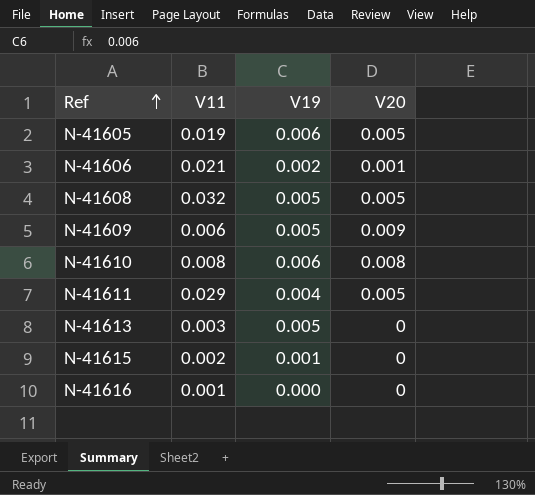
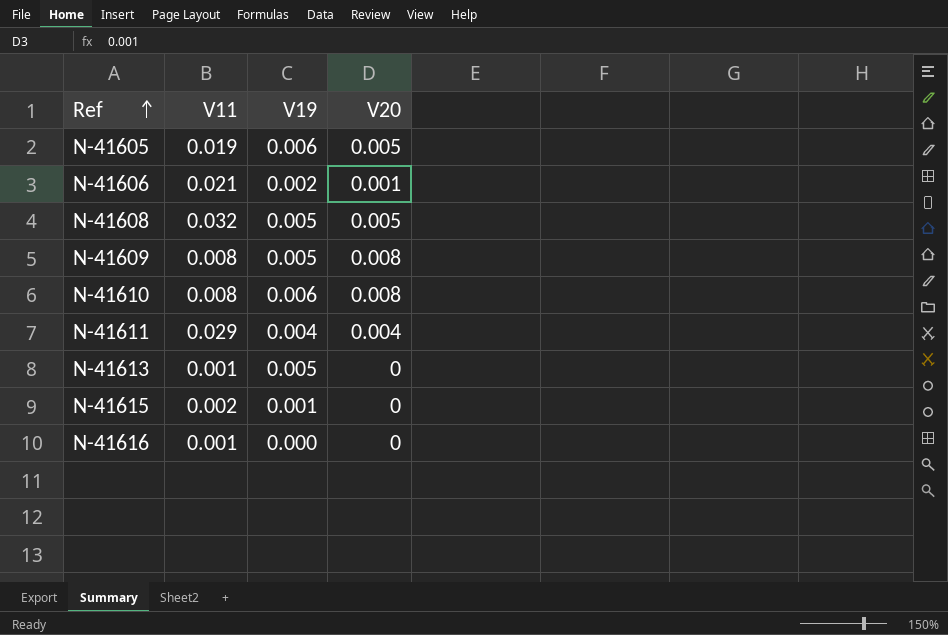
N-41609 | V11: 0.006 -> 0.008
N-41609 | V20: 0.009 -> 0.008
N-41611 | V20: 0.005 -> 0.004
N-41613 | V11: 0.003 -> 0.001

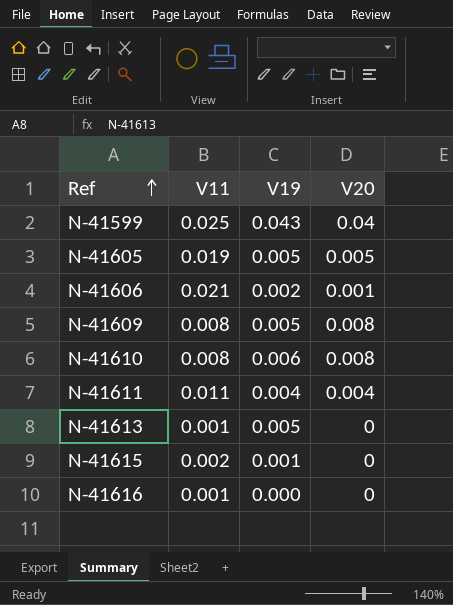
row N-41608: 0.032 | 0.005 | 0.005 -> none
row N-41599: none -> 0.025 | 0.043 | 0.04
N-41605 | V19: 0.006 -> 0.005
N-41611 | V11: 0.029 -> 0.011

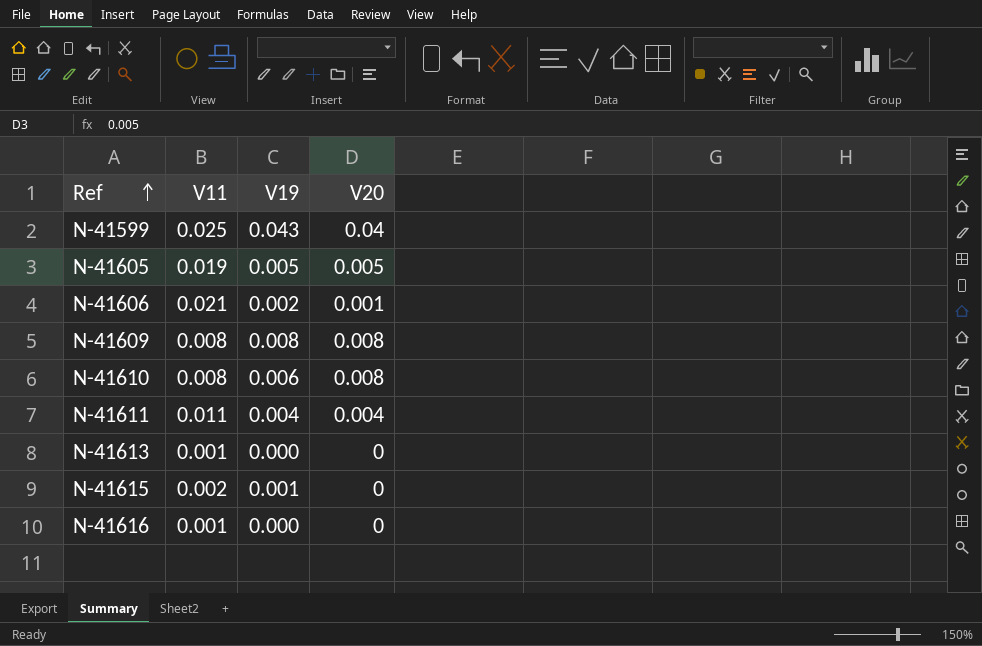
N-41609 | V19: 0.005 -> 0.008
N-41613 | V19: 0.005 -> 0.000

